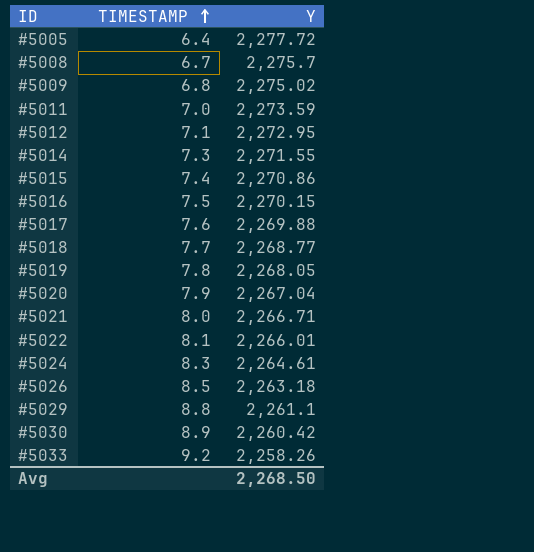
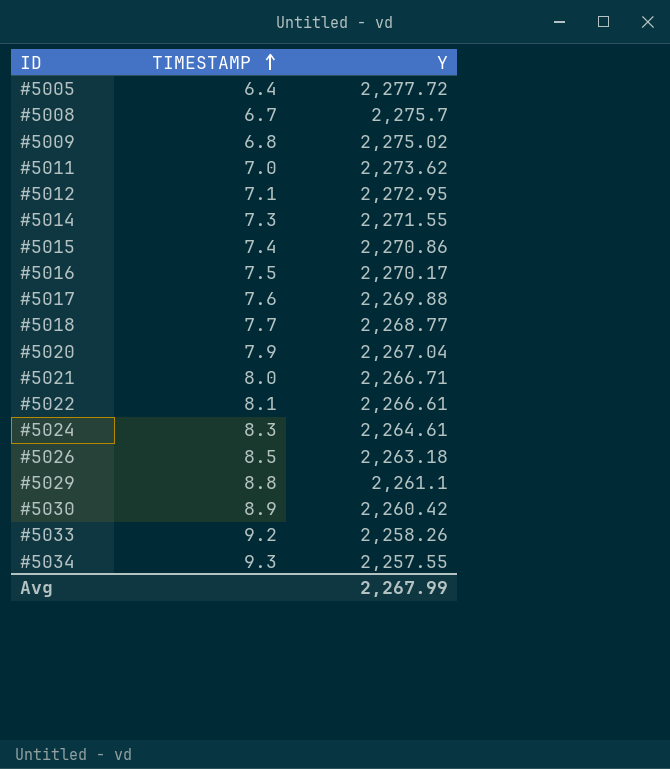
row #5019: 7.8 | 2,268.05 -> none
#5011 | Y: 2,273.59 -> 2,273.62
#5016 | Y: 2,270.15 -> 2,270.17
#5022 | Y: 2,266.01 -> 2,266.61
row #5034: none -> 9.3 | 2,257.55
Avg | Y: 2,268.50 -> 2,267.99

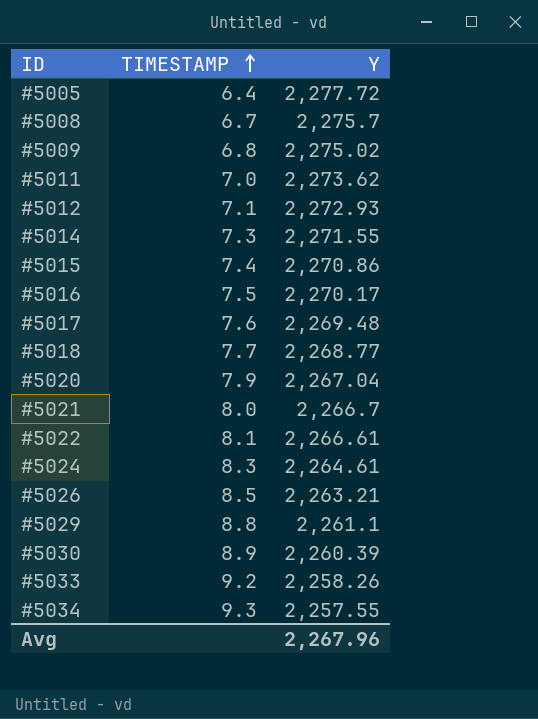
#5012 | Y: 2,272.95 -> 2,272.93
#5017 | Y: 2,269.88 -> 2,269.48
#5021 | Y: 2,266.71 -> 2,266.7
#5026 | Y: 2,263.18 -> 2,263.21
#5030 | Y: 2,260.42 -> 2,260.39
Avg | Y: 2,267.99 -> 2,267.96

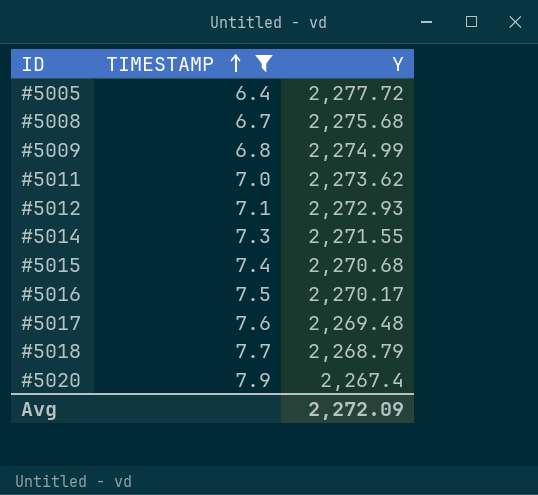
filter: none -> TIMESTAMP <= 7.9
#5008 | Y: 2,275.7 -> 2,275.68
#5009 | Y: 2,275.02 -> 2,274.99
#5015 | Y: 2,270.86 -> 2,270.68
#5018 | Y: 2,268.77 -> 2,268.79
#5020 | Y: 2,267.04 -> 2,267.4
Avg | Y: 2,267.96 -> 2,272.09

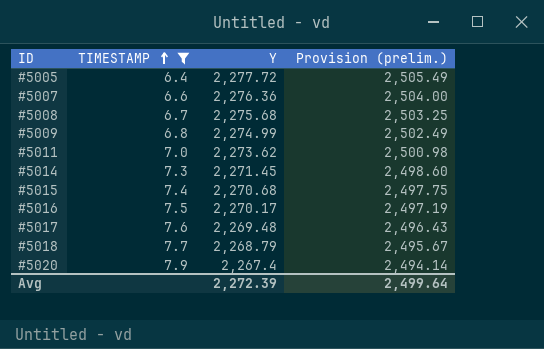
column Provision (prelim.) | formula: none -> [Y] * 1.1
row #5012: 7.1 | 2,272.93 -> none
row #5007: none -> 6.6 | 2,276.36 | 2,504.00
#5014 | Y: 2,271.55 -> 2,271.45
Avg | Y: 2,272.09 -> 2,272.39

